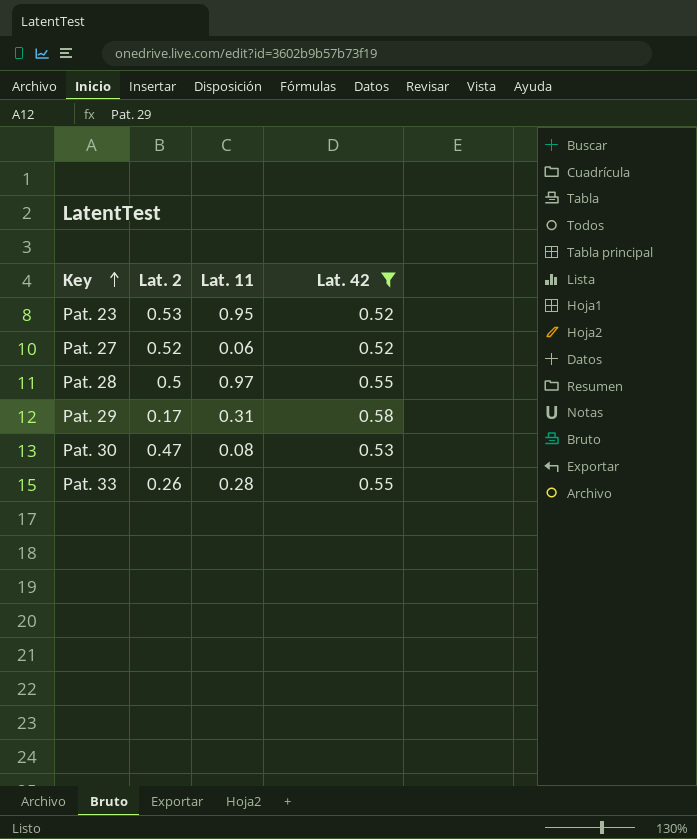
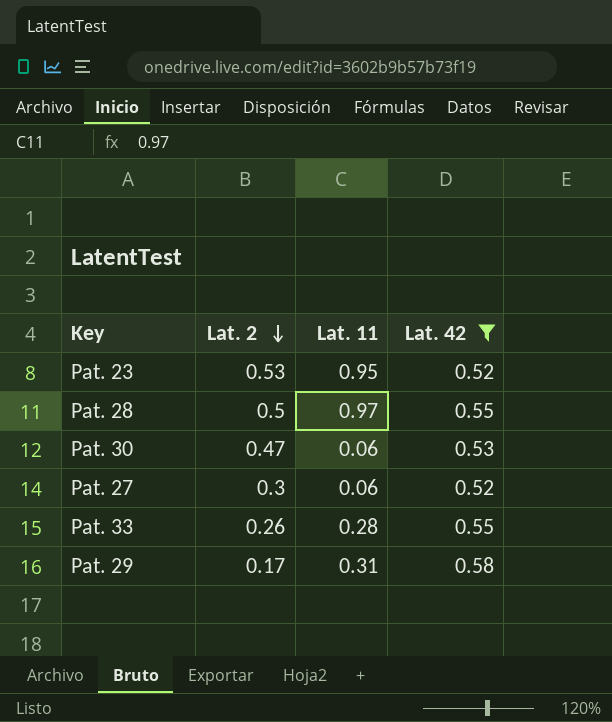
row order: Key ascending -> Lat. 2 descending
Pat. 30 | Lat. 11: 0.08 -> 0.06
Pat. 27 | Lat. 2: 0.52 -> 0.3

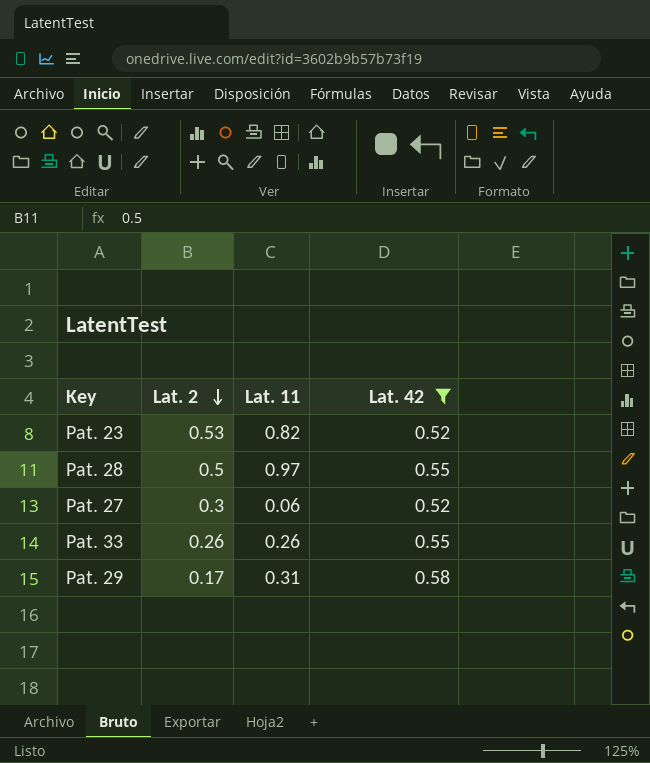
row Pat. 30: 0.47 | 0.06 | 0.53 -> none
Pat. 23 | Lat. 11: 0.95 -> 0.82
Pat. 33 | Lat. 11: 0.28 -> 0.26

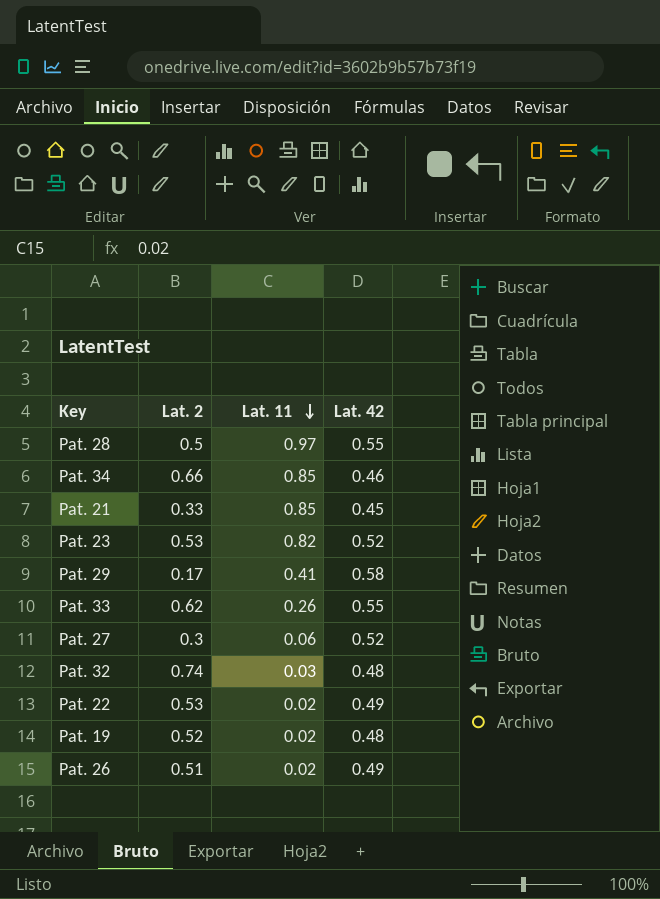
filter: Lat. 42 >= 0.52 -> none
row order: Lat. 2 descending -> Lat. 11 descending
Pat. 29 | Lat. 11: 0.31 -> 0.41
Pat. 33 | Lat. 2: 0.26 -> 0.62

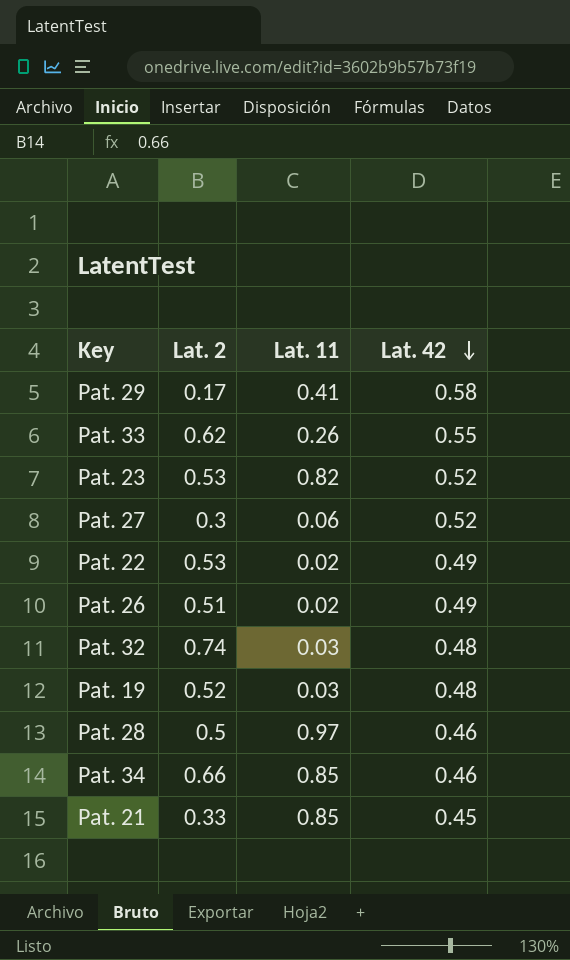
row order: Lat. 11 descending -> Lat. 42 descending
Pat. 19 | Lat. 11: 0.02 -> 0.03
Pat. 28 | Lat. 42: 0.55 -> 0.46

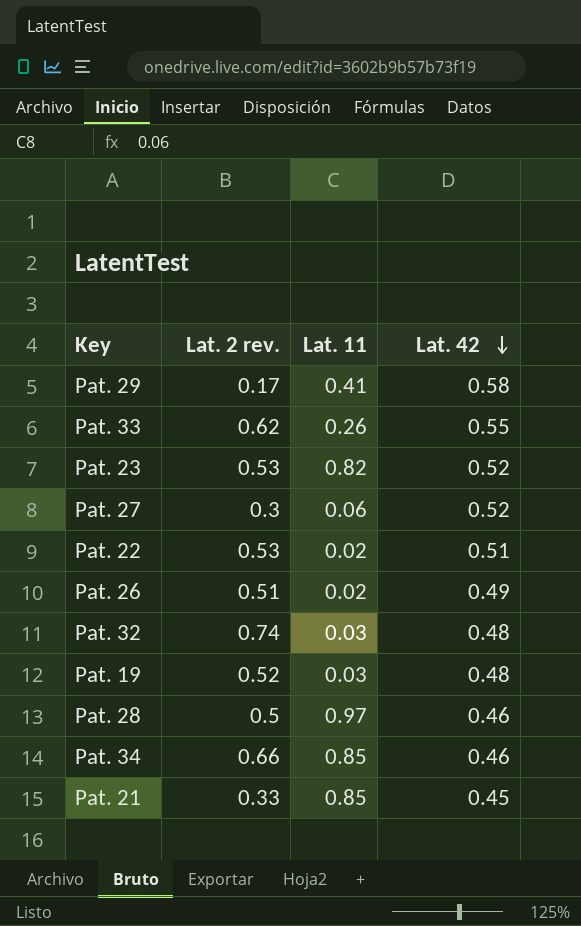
column name: Lat. 2 -> Lat. 2 rev.
Pat. 22 | Lat. 42: 0.49 -> 0.51

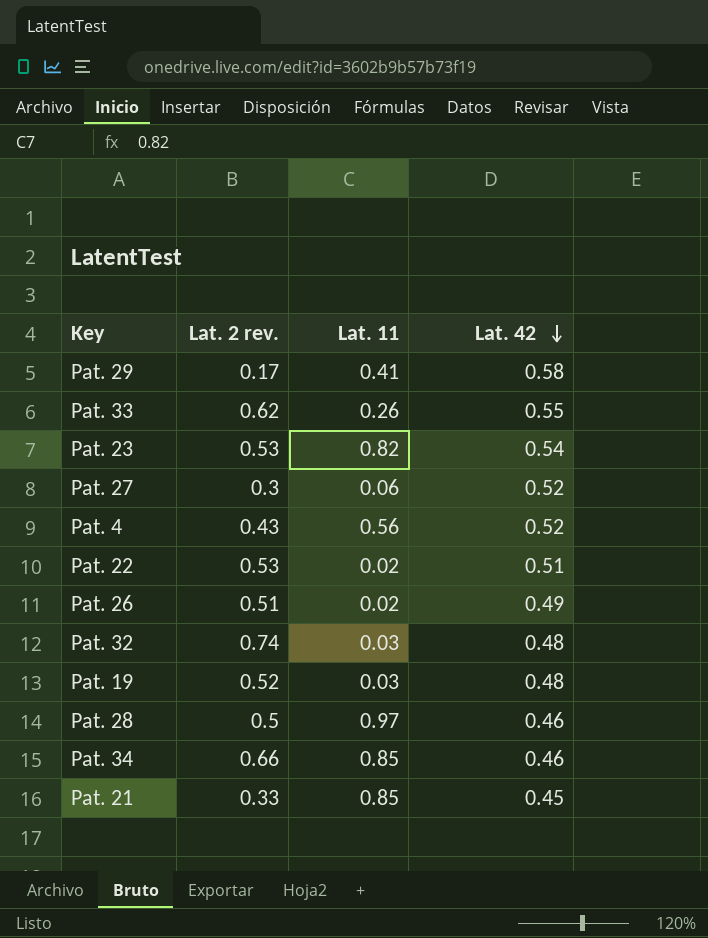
Pat. 23 | Lat. 42: 0.52 -> 0.54
row Pat. 4: none -> 0.43 | 0.56 | 0.52

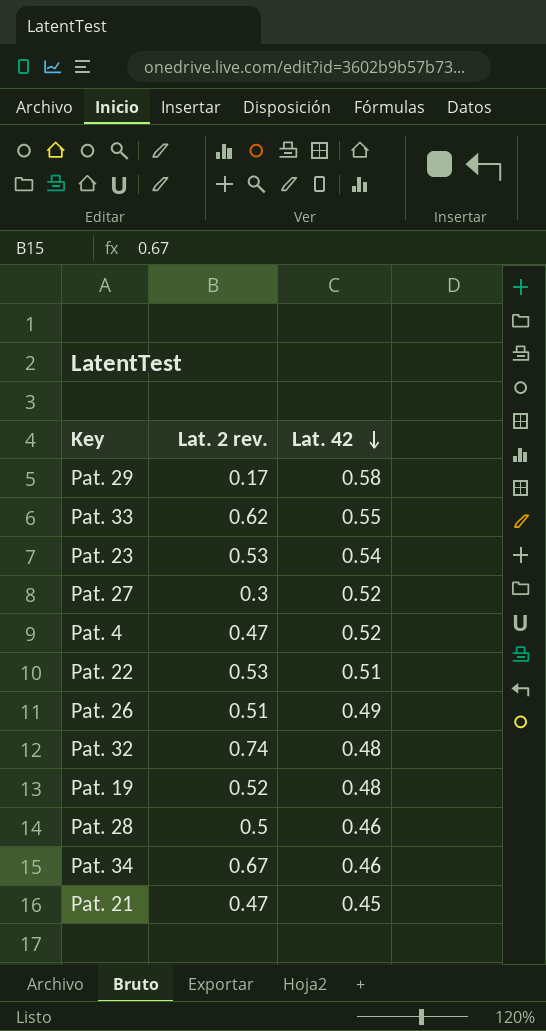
column Lat. 11 | position: 3 -> none
Pat. 4 | Lat. 2 rev.: 0.43 -> 0.47
Pat. 34 | Lat. 2 rev.: 0.66 -> 0.67
Pat. 21 | Lat. 2 rev.: 0.33 -> 0.47

